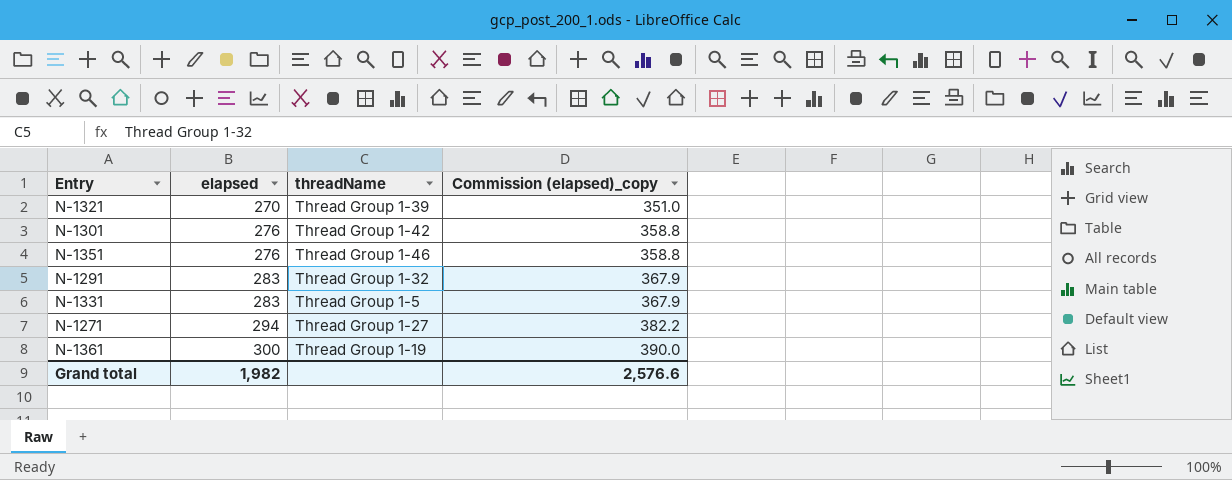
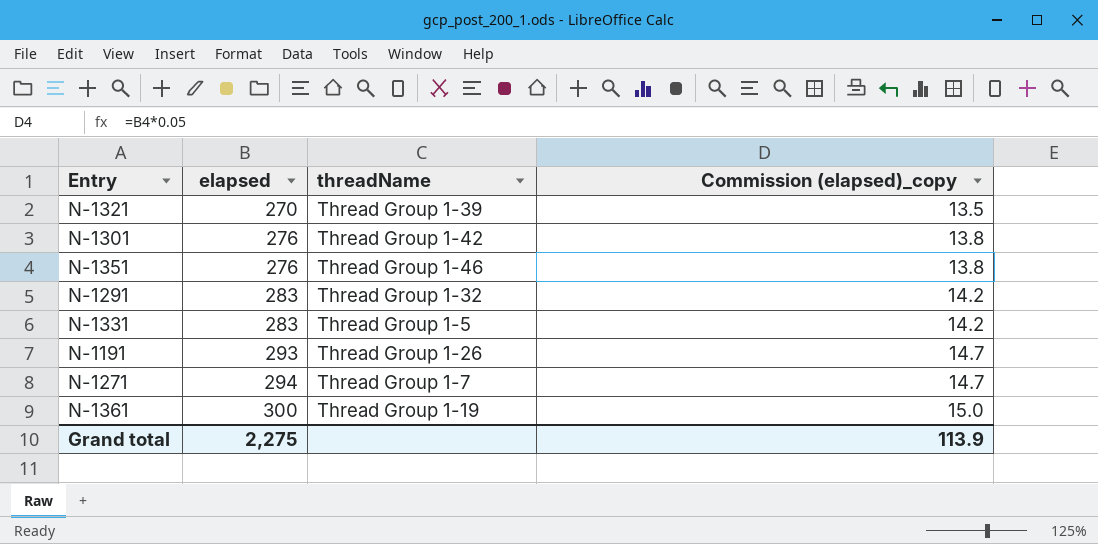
column Commission (elapsed)_copy | formula: [elapsed] * 1.3 -> [elapsed] * 0.05
row N-1191: none -> 293 | Thread Group 1-26 | 14.7
N-1271 | threadName: Thread Group 1-27 -> Thread Group 1-7
Grand total | elapsed: 1,982 -> 2,275
Grand total | Commission (elapsed)_copy: 2,576.6 -> 113.9

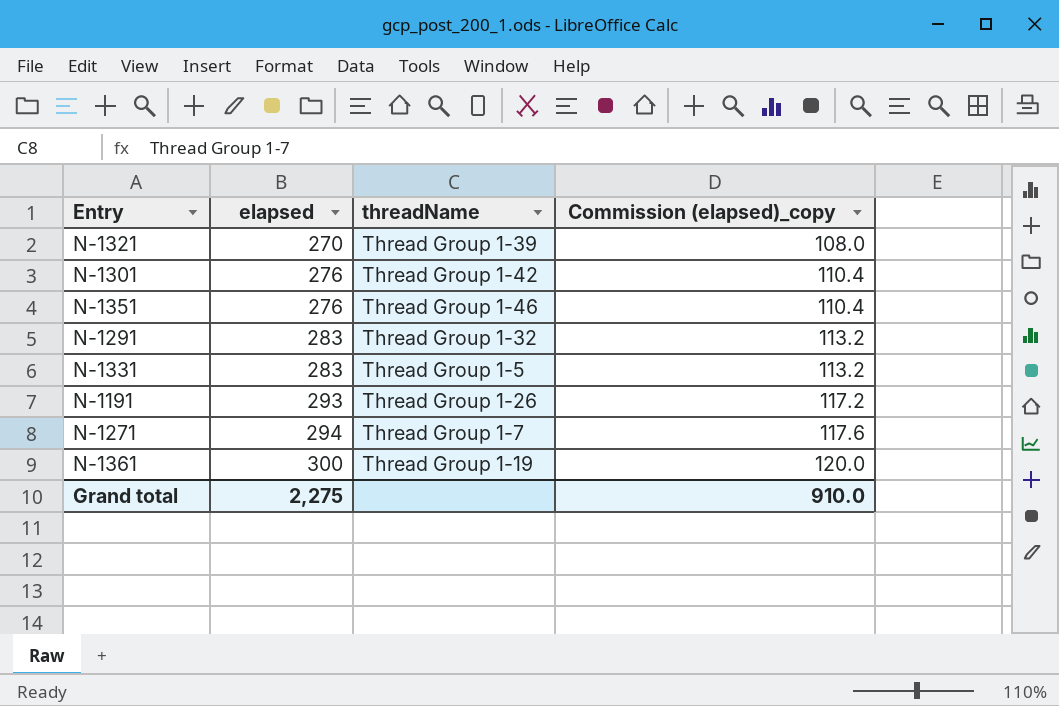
column Commission (elapsed)_copy | formula: [elapsed] * 0.05 -> [elapsed] * 0.4
Grand total | Commission (elapsed)_copy: 113.9 -> 910.0

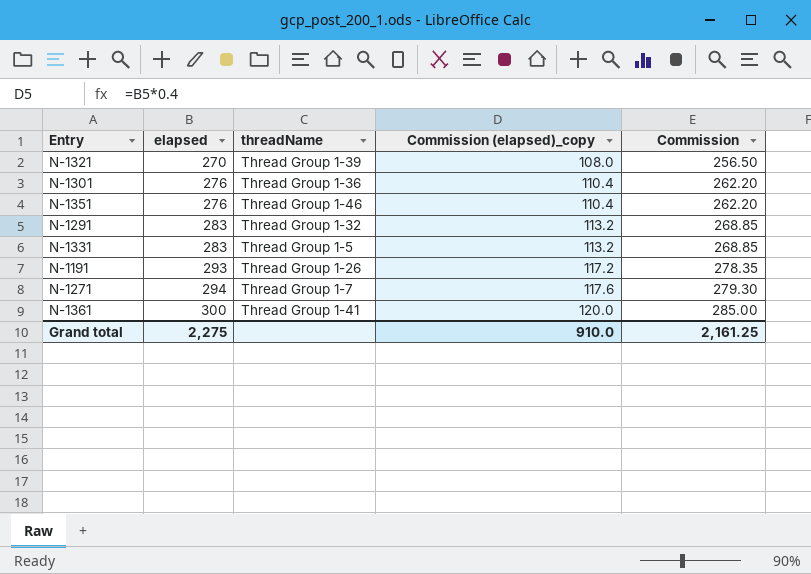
column Commission | formula: none -> [elapsed] * 0.95
N-1301 | threadName: Thread Group 1-42 -> Thread Group 1-36
N-1361 | threadName: Thread Group 1-19 -> Thread Group 1-41

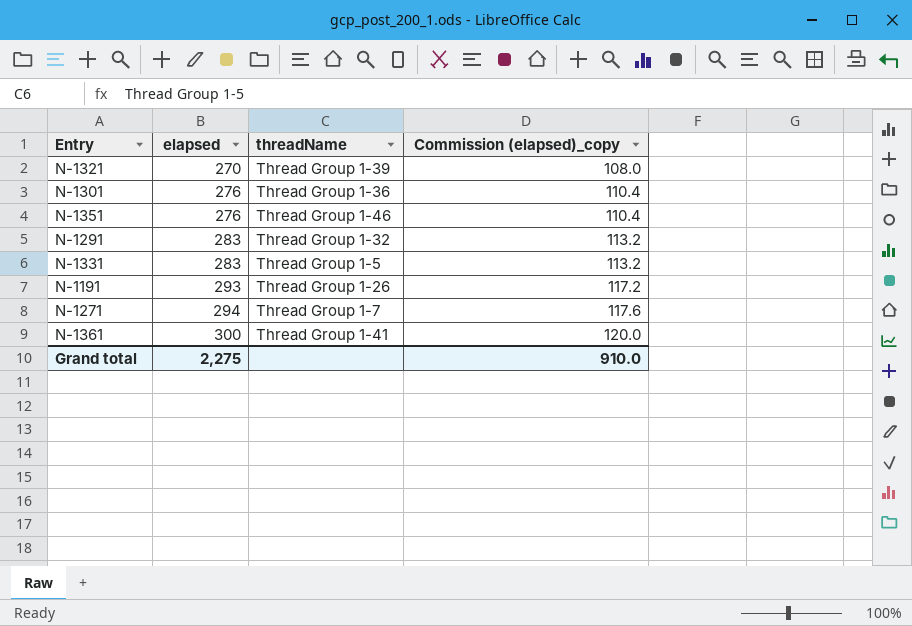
column Commission | formula: [elapsed] * 0.95 -> none

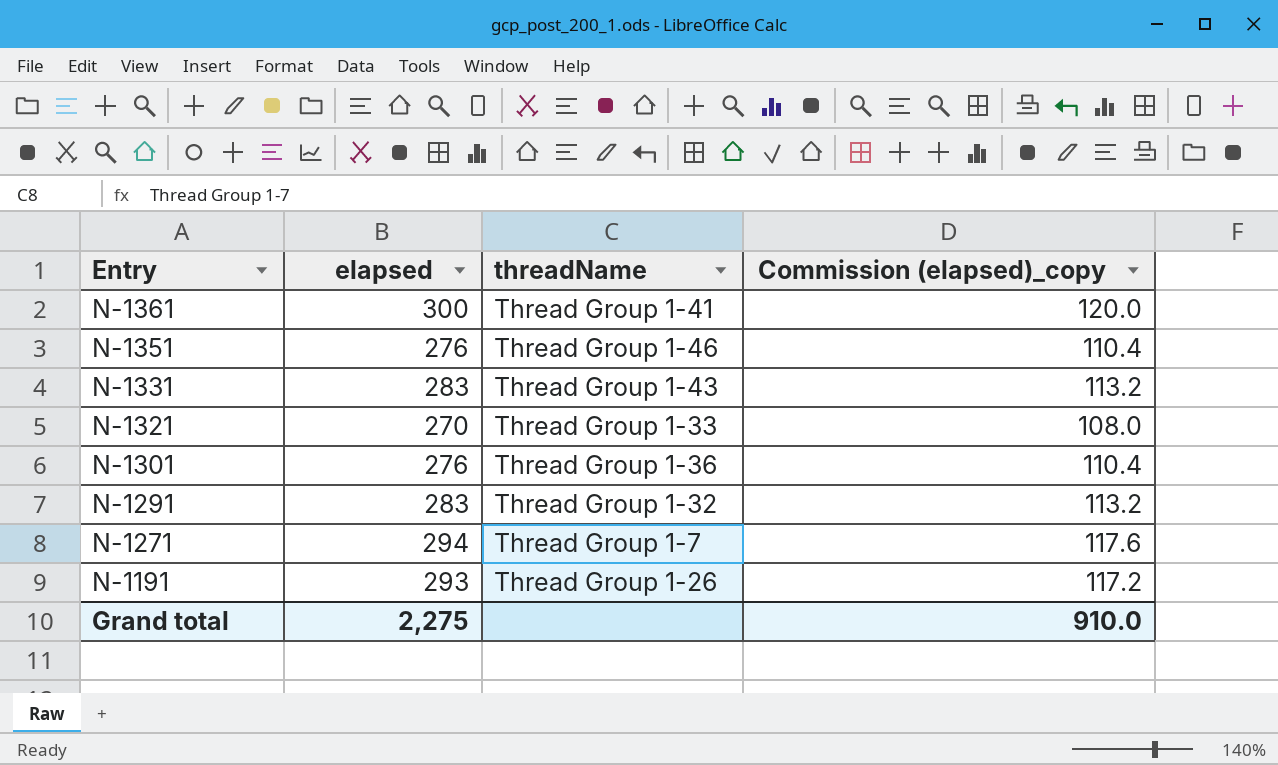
row order: elapsed ascending -> Entry descending
N-1331 | threadName: Thread Group 1-5 -> Thread Group 1-43
N-1321 | threadName: Thread Group 1-39 -> Thread Group 1-33

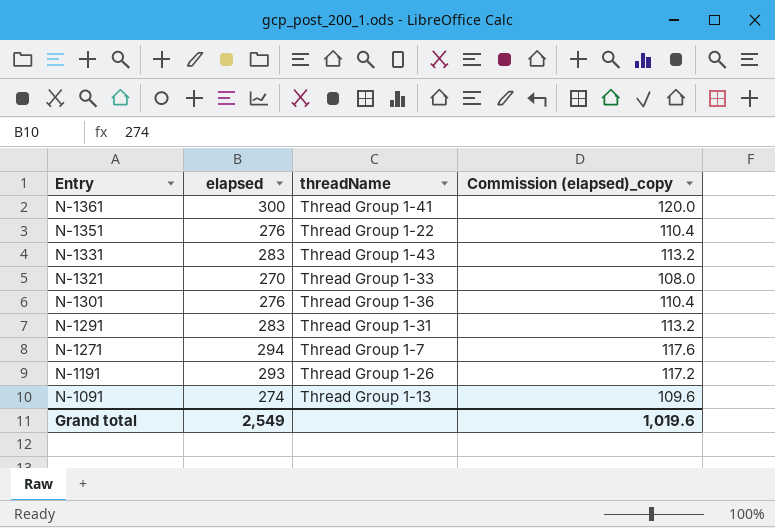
N-1351 | threadName: Thread Group 1-46 -> Thread Group 1-22
N-1291 | threadName: Thread Group 1-32 -> Thread Group 1-31
row N-1091: none -> 274 | Thread Group 1-13 | 109.6
Grand total | elapsed: 2,275 -> 2,549
Grand total | Commission (elapsed)_copy: 910.0 -> 1,019.6

